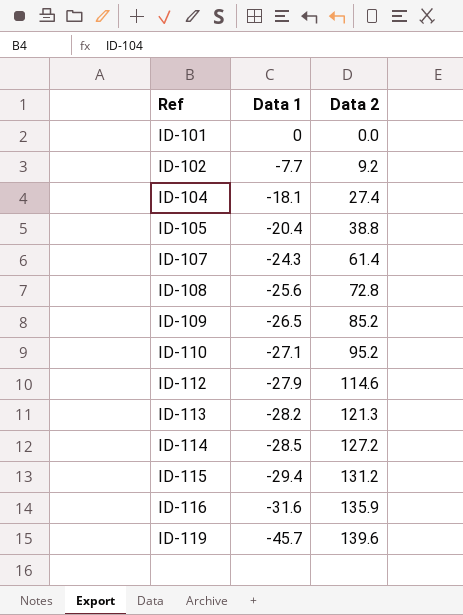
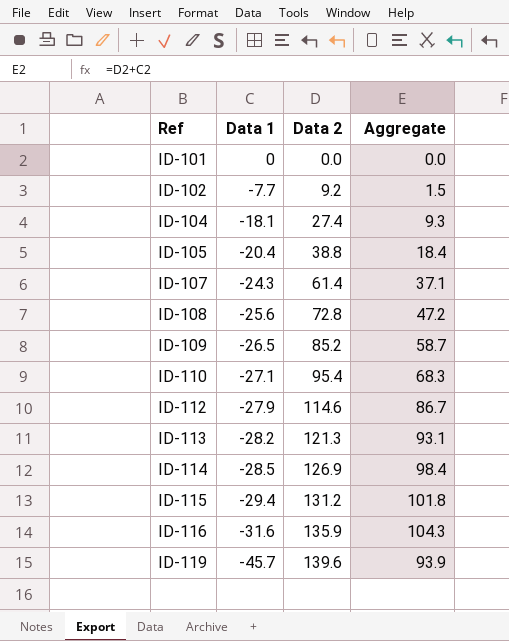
column Aggregate | formula: none -> [Data 1] + [Data 2]
ID-110 | Data 2: 95.2 -> 95.4
ID-114 | Data 2: 127.2 -> 126.9

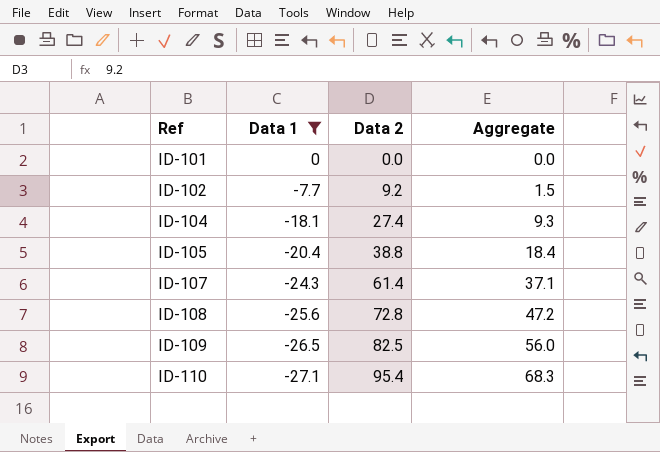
filter: none -> Data 1 >= -27.1
ID-109 | Data 2: 85.2 -> 82.5
ID-109 | Aggregate: 58.7 -> 56.0

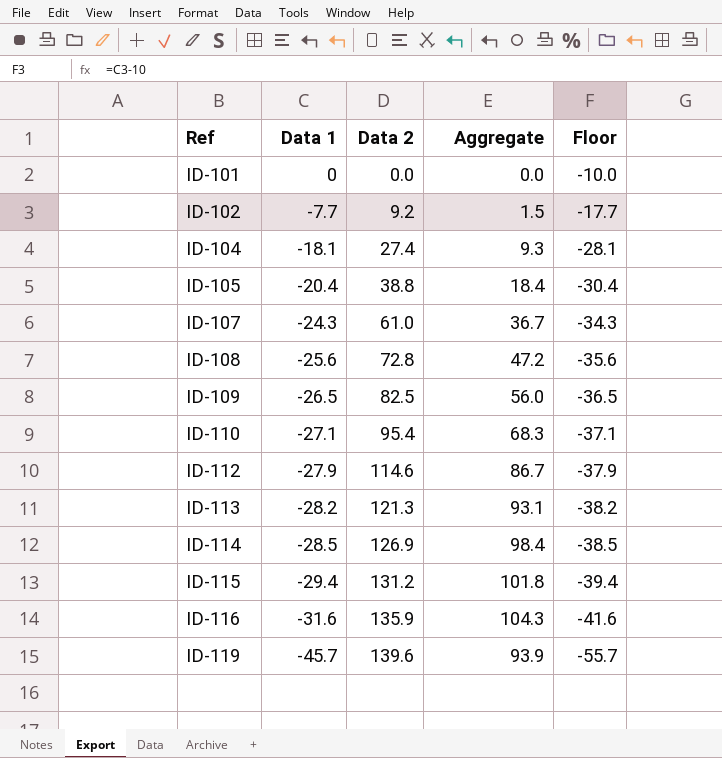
filter: Data 1 >= -27.1 -> none
column Floor | formula: none -> [Data 1] - 10
ID-107 | Data 2: 61.4 -> 61.0
ID-107 | Aggregate: 37.1 -> 36.7

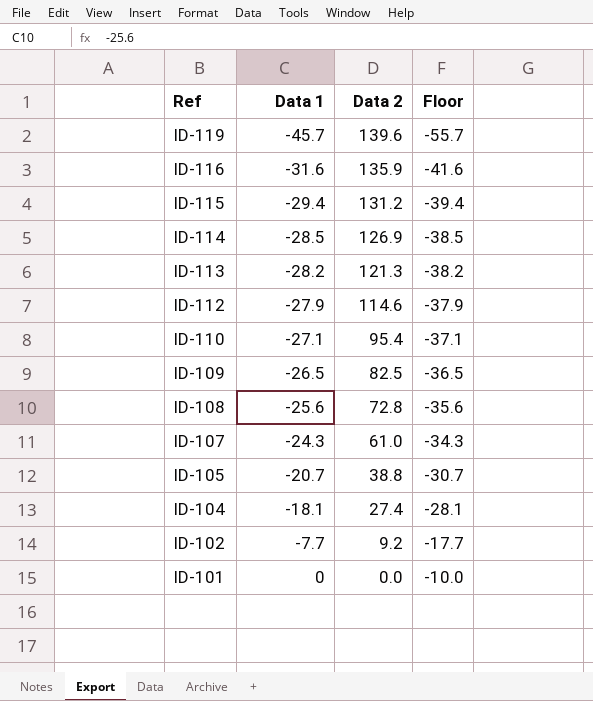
row order: Ref ascending -> Ref descending
column Aggregate | formula: [Data 1] + [Data 2] -> none
ID-105 | Data 1: -20.4 -> -20.7
ID-105 | Floor: -30.4 -> -30.7

